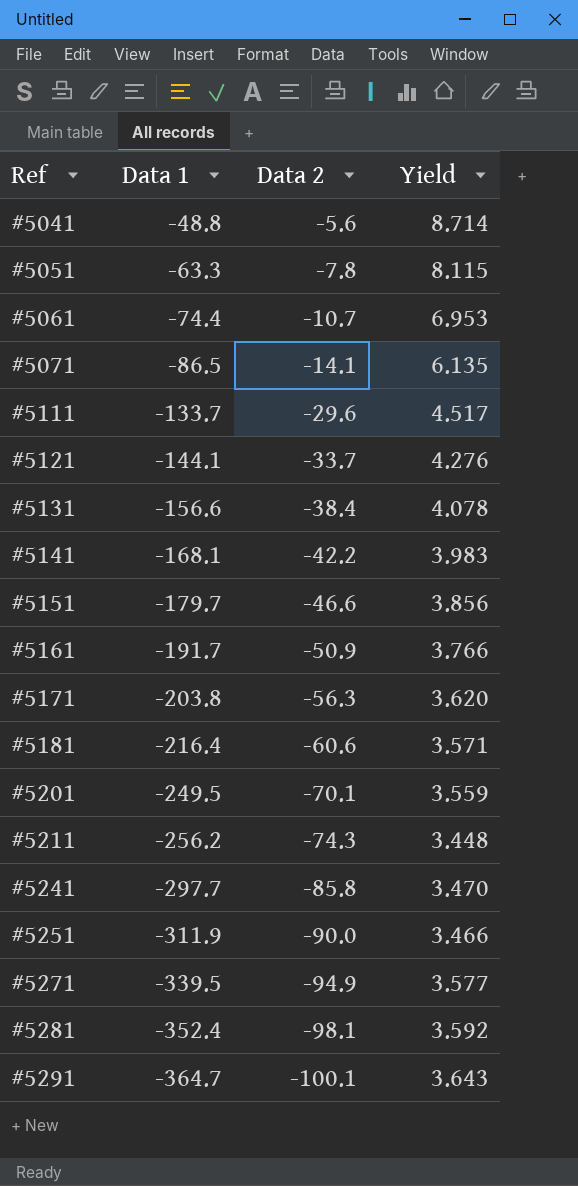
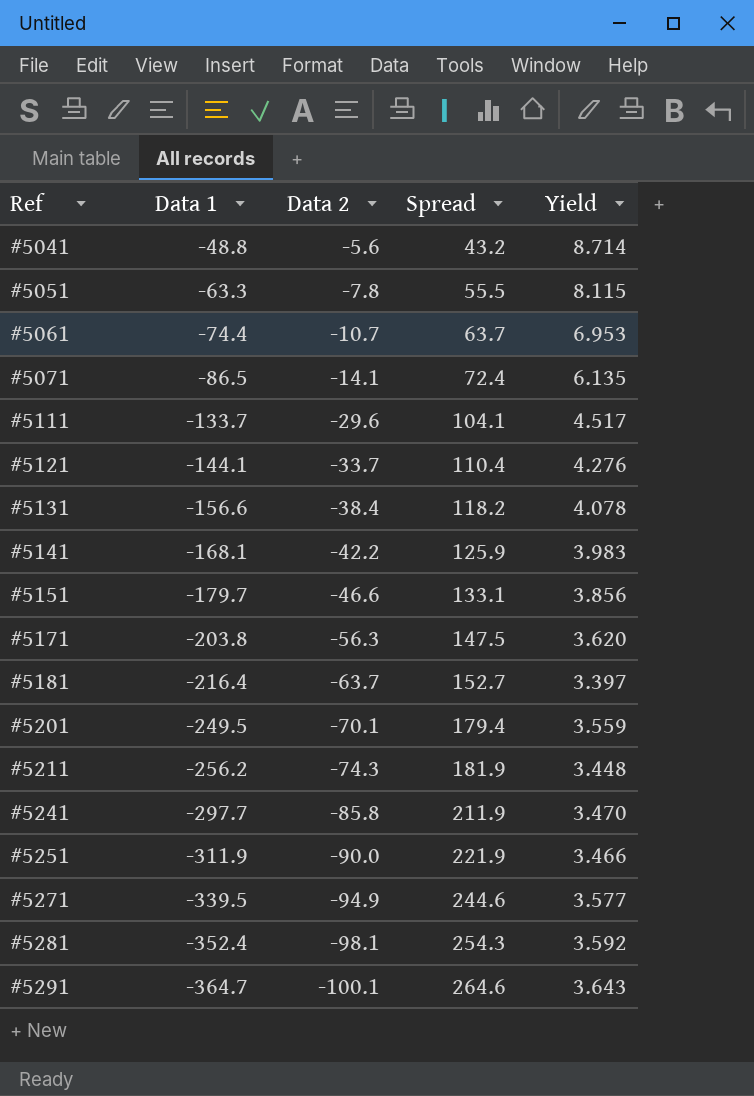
column Spread | formula: none -> [Data 2] - [Data 1]
row #5161: -191.7 | -50.9 | 3.766 -> none
#5181 | Data 2: -60.6 -> -63.7
#5181 | Yield: 3.571 -> 3.397

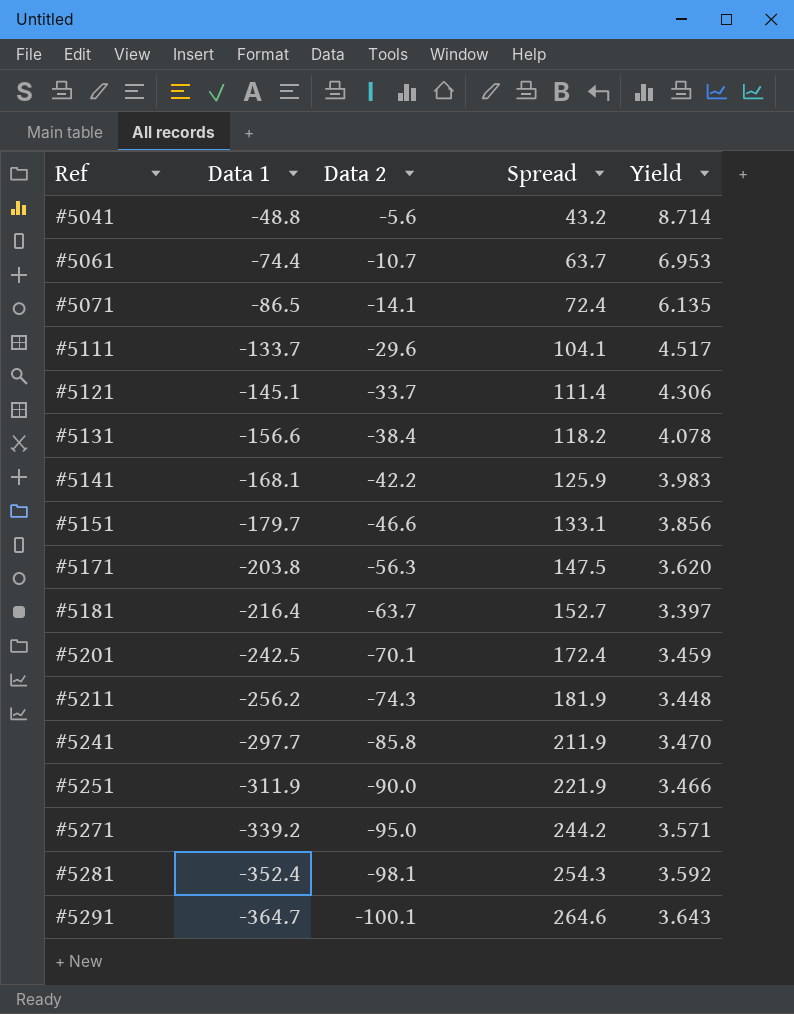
row #5051: -63.3 | -7.8 | 55.5 | 8.115 -> none
#5121 | Data 1: -144.1 -> -145.1
#5121 | Spread: 110.4 -> 111.4
#5121 | Yield: 4.276 -> 4.306
#5201 | Data 1: -249.5 -> -242.5
#5201 | Spread: 179.4 -> 172.4
#5201 | Yield: 3.559 -> 3.459
#5271 | Data 1: -339.5 -> -339.2
#5271 | Data 2: -94.9 -> -95.0
#5271 | Spread: 244.6 -> 244.2
#5271 | Yield: 3.577 -> 3.571

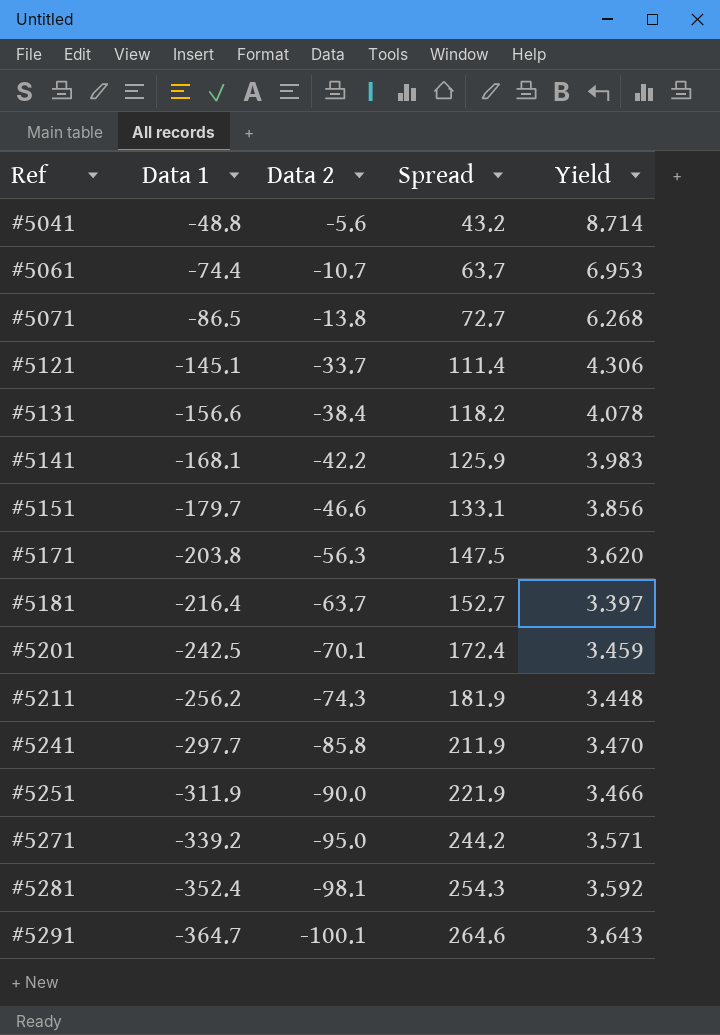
row #5111: -133.7 | -29.6 | 104.1 | 4.517 -> none
#5071 | Data 2: -14.1 -> -13.8
#5071 | Spread: 72.4 -> 72.7
#5071 | Yield: 6.135 -> 6.268

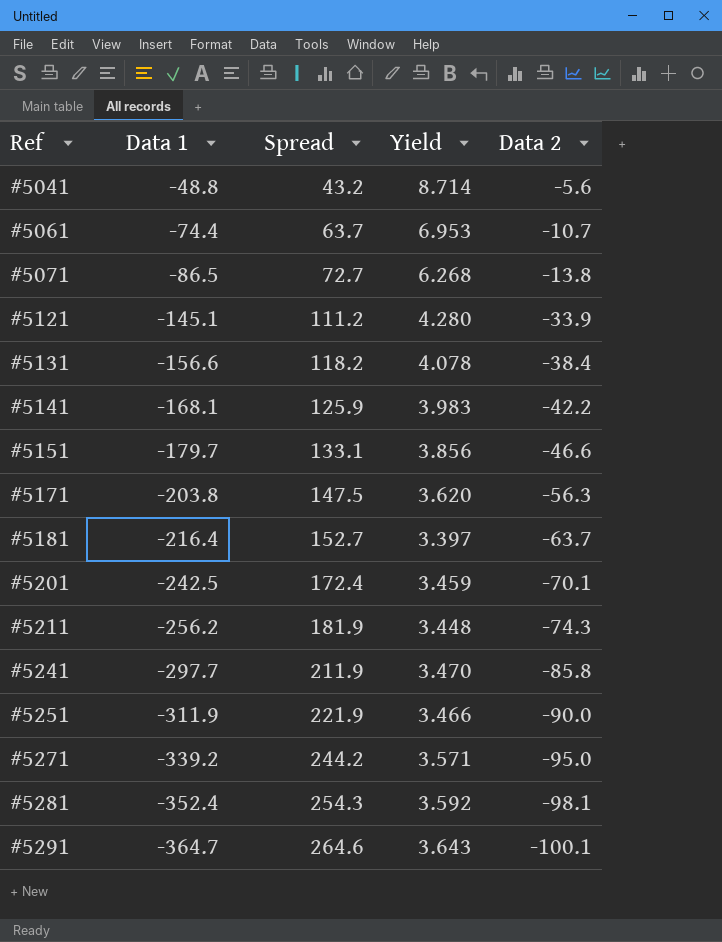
column Data 2 | position: 3 -> 5
#5121 | Spread: 111.4 -> 111.2
#5121 | Yield: 4.306 -> 4.280
#5121 | Data 2: -33.7 -> -33.9

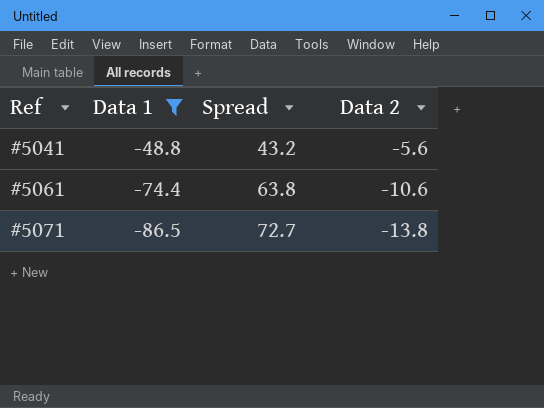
filter: none -> Data 1 >= -86.5
column Yield | formula: [Data 1] / [Data 2] -> none
#5061 | Spread: 63.7 -> 63.8
#5061 | Data 2: -10.7 -> -10.6

